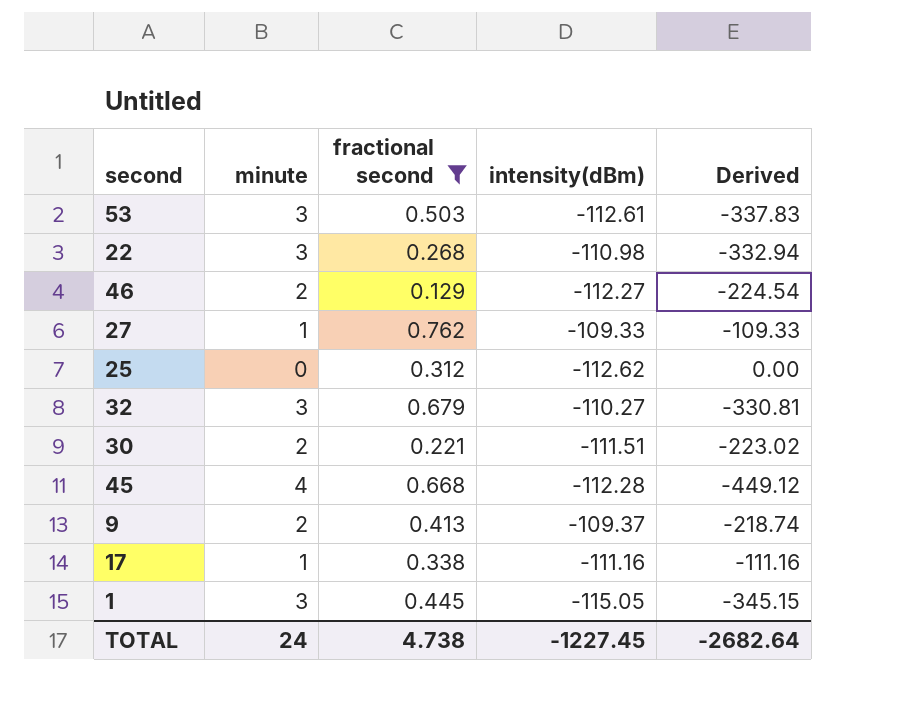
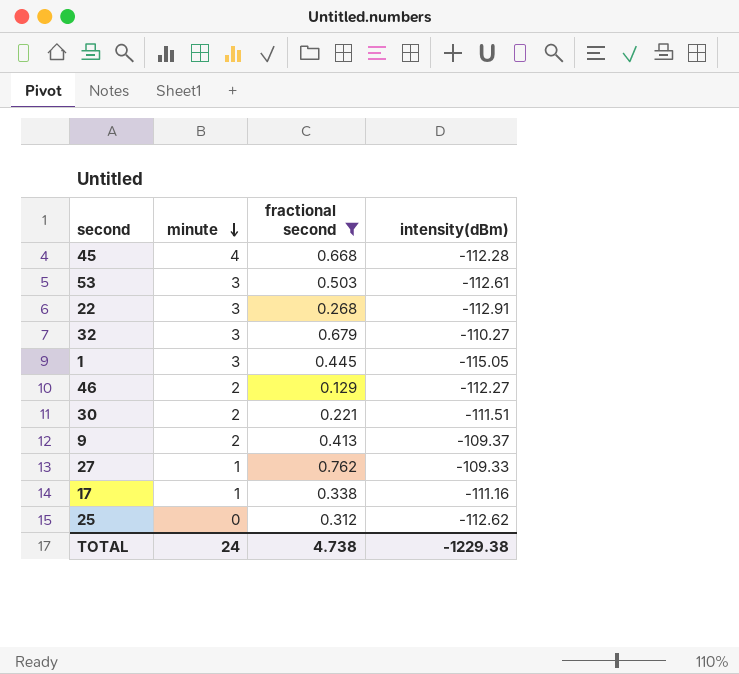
row order: none -> minute descending
column Derived | formula: [minute] * [intensity(dBm)] -> none
22 | intensity(dBm): -110.98 -> -112.91
TOTAL | intensity(dBm): -1227.45 -> -1229.38

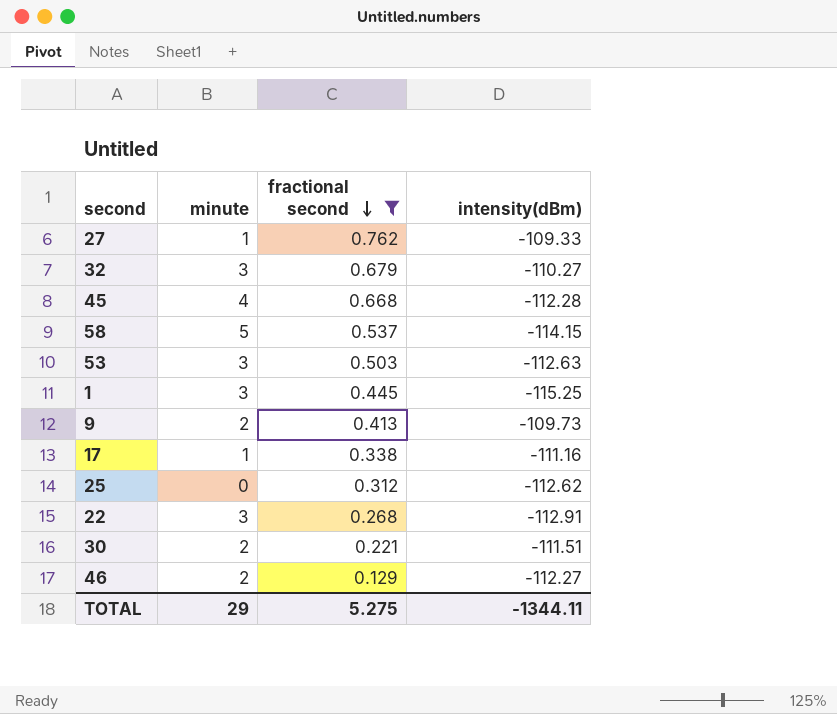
row order: minute descending -> fractional second descending
row 58: none -> 5 | 0.537 | -114.15
53 | intensity(dBm): -112.61 -> -112.63
1 | intensity(dBm): -115.05 -> -115.25
9 | intensity(dBm): -109.37 -> -109.73
TOTAL | minute: 24 -> 29
TOTAL | fractional second: 4.738 -> 5.275
TOTAL | intensity(dBm): -1229.38 -> -1344.11

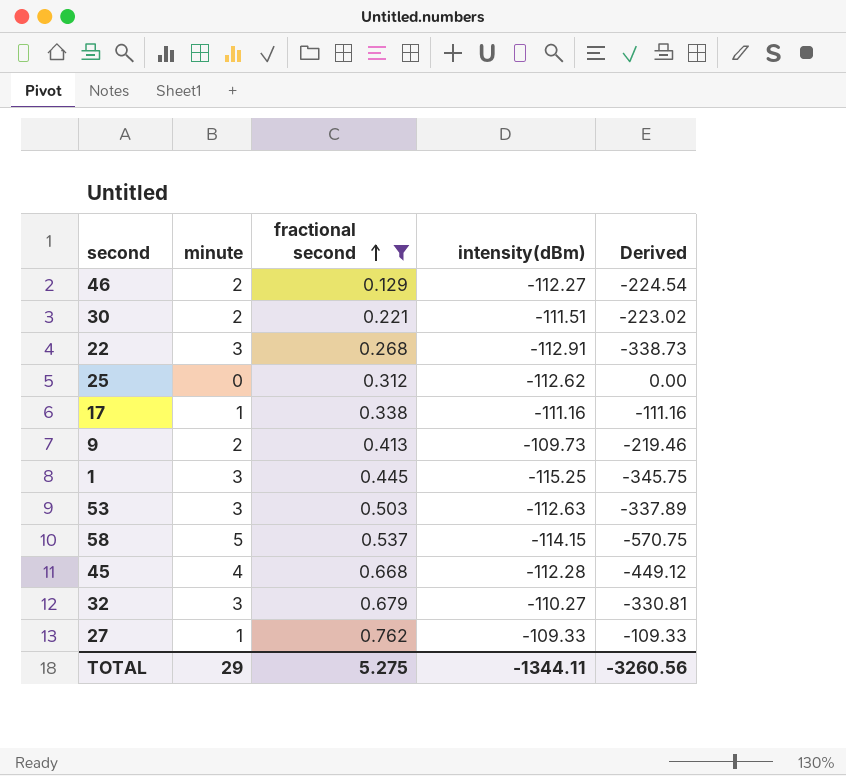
row order: fractional second descending -> fractional second ascending
column Derived | formula: none -> [minute] * [intensity(dBm)]

